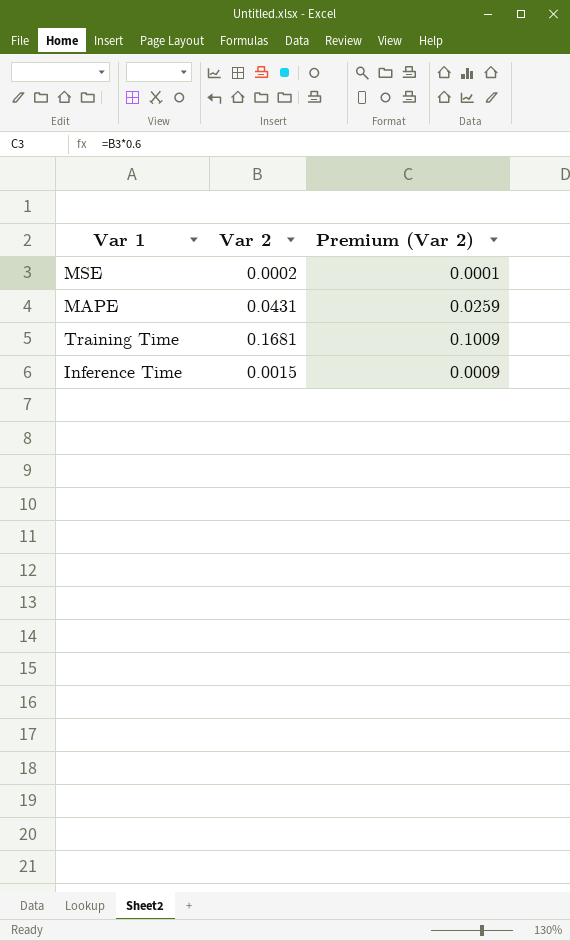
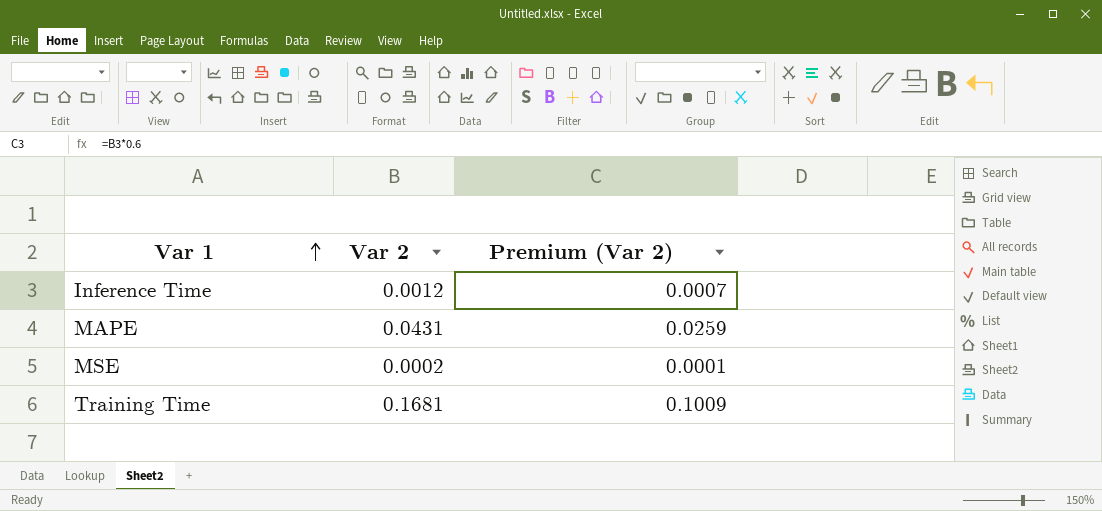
row order: none -> Var 1 ascending
Inference Time | Var 2: 0.0015 -> 0.0012
Inference Time | Premium (Var 2): 0.0009 -> 0.0007

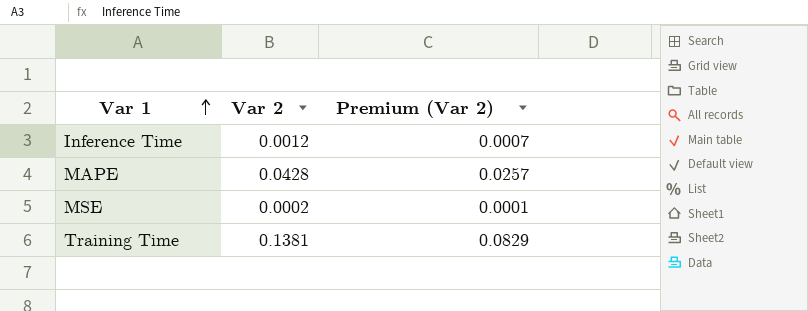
MAPE | Var 2: 0.0431 -> 0.0428
MAPE | Premium (Var 2): 0.0259 -> 0.0257
Training Time | Var 2: 0.1681 -> 0.1381
Training Time | Premium (Var 2): 0.1009 -> 0.0829

